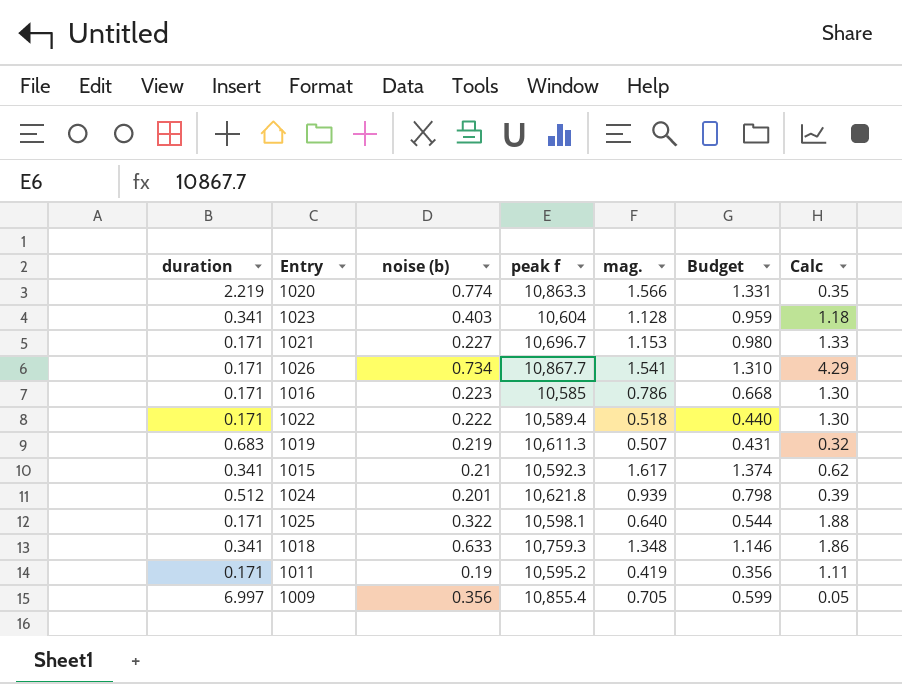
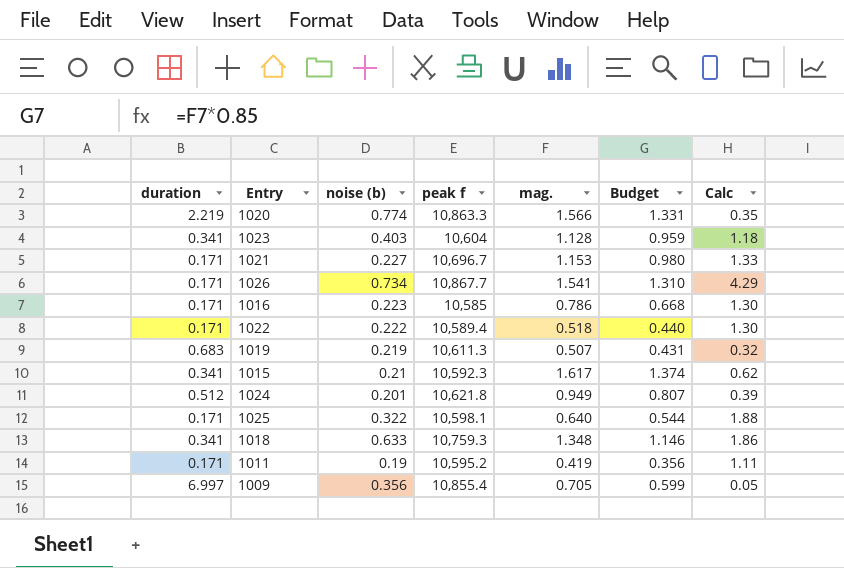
1024 | mag.: 0.939 -> 0.949
1024 | Budget: 0.798 -> 0.807

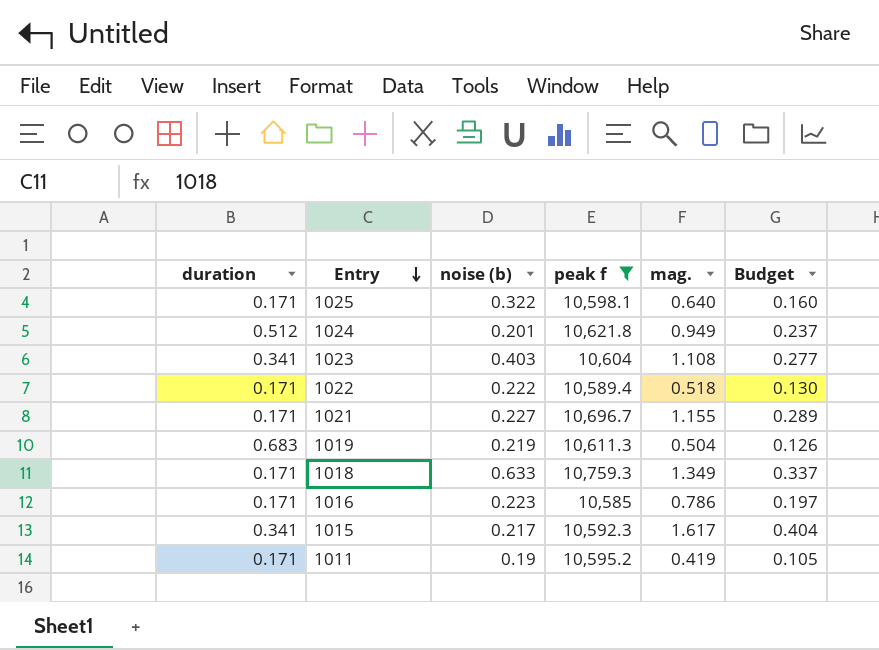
filter: none -> peak f <= 10,759.3
row order: none -> Entry descending
column Calc | formula: [noise (b)] / [duration] -> none
column Budget | formula: [mag.] * 0.85 -> [mag.] * 0.25
1023 | mag.: 1.128 -> 1.108
1021 | mag.: 1.153 -> 1.155
1019 | mag.: 0.507 -> 0.504
1018 | duration: 0.341 -> 0.171
1018 | mag.: 1.348 -> 1.349
1015 | noise (b): 0.21 -> 0.217

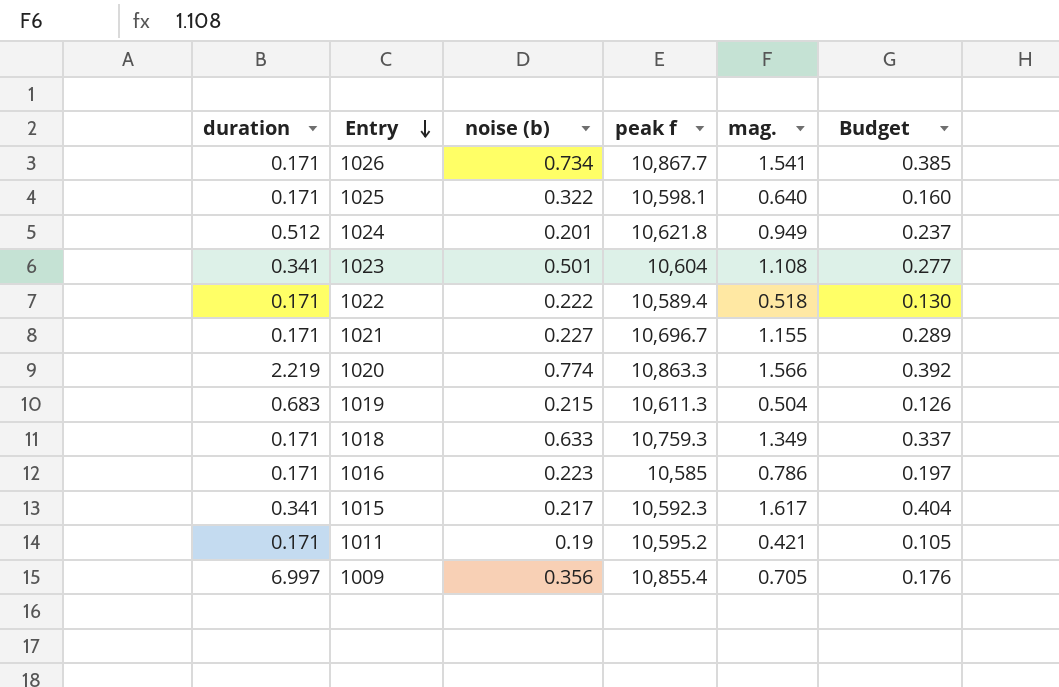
filter: peak f <= 10,759.3 -> none
1023 | noise (b): 0.403 -> 0.501
1019 | noise (b): 0.219 -> 0.215
1011 | mag.: 0.419 -> 0.421

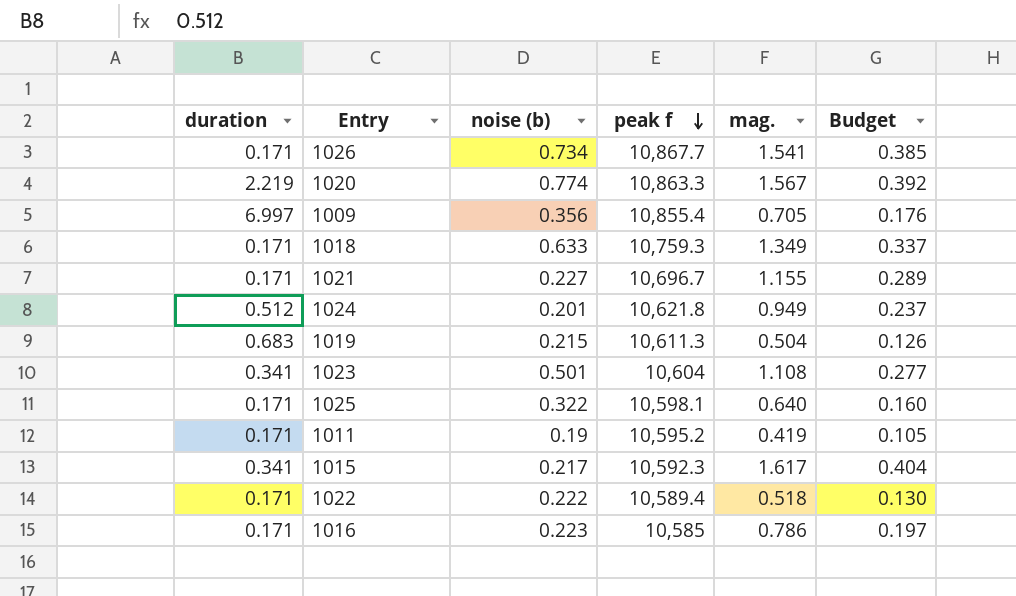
row order: Entry descending -> peak f descending
1020 | mag.: 1.566 -> 1.567
1011 | mag.: 0.421 -> 0.419

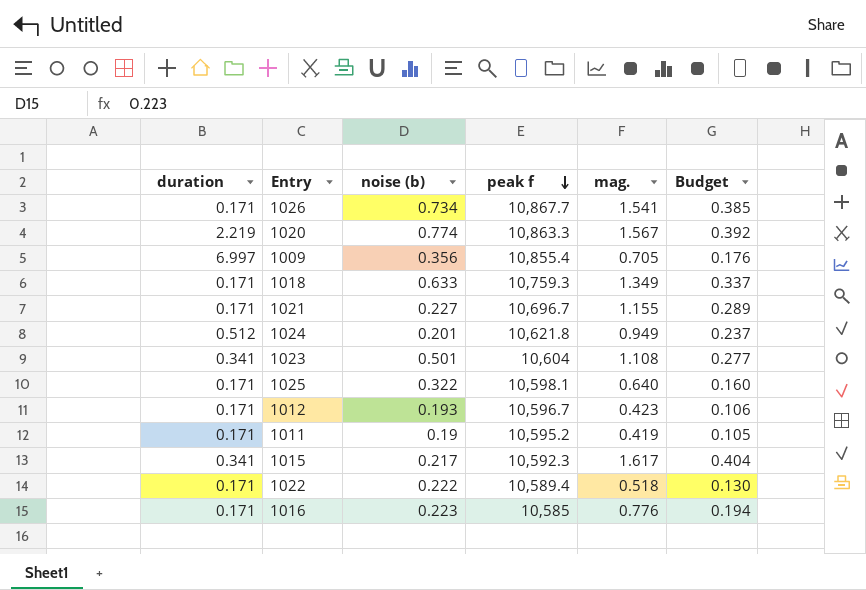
row 1019: 0.683 | 0.215 | 10,611.3 | 0.504 | 0.126 -> none
row 1012: none -> 0.171 | 0.193 | 10,596.7 | 0.423 | 0.106
1016 | mag.: 0.786 -> 0.776
1016 | Budget: 0.197 -> 0.194

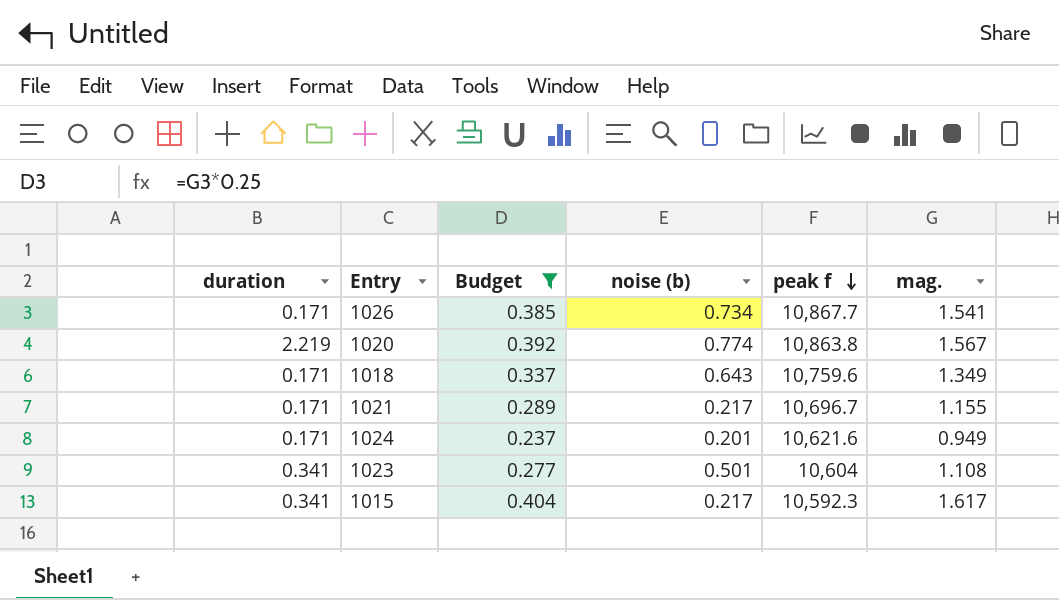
filter: none -> Budget >= 0.237
column Budget | position: 6 -> 3
1020 | peak f: 10,863.3 -> 10,863.8
1018 | noise (b): 0.633 -> 0.643
1018 | peak f: 10,759.3 -> 10,759.6
1021 | noise (b): 0.227 -> 0.217
1024 | duration: 0.512 -> 0.171
1024 | peak f: 10,621.8 -> 10,621.6

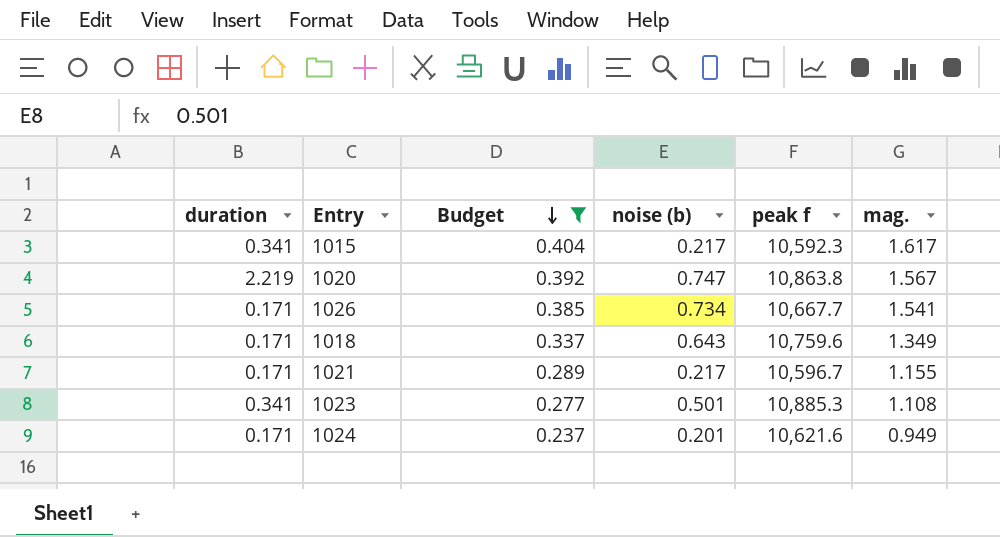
row order: peak f descending -> Budget descending
1020 | noise (b): 0.774 -> 0.747
1026 | peak f: 10,867.7 -> 10,667.7
1021 | peak f: 10,696.7 -> 10,596.7
1023 | peak f: 10,604 -> 10,885.3

